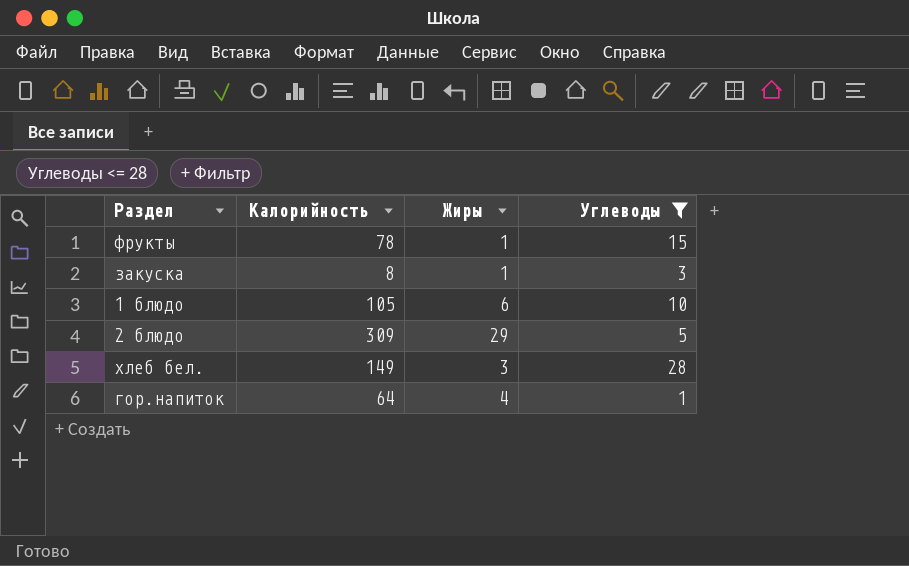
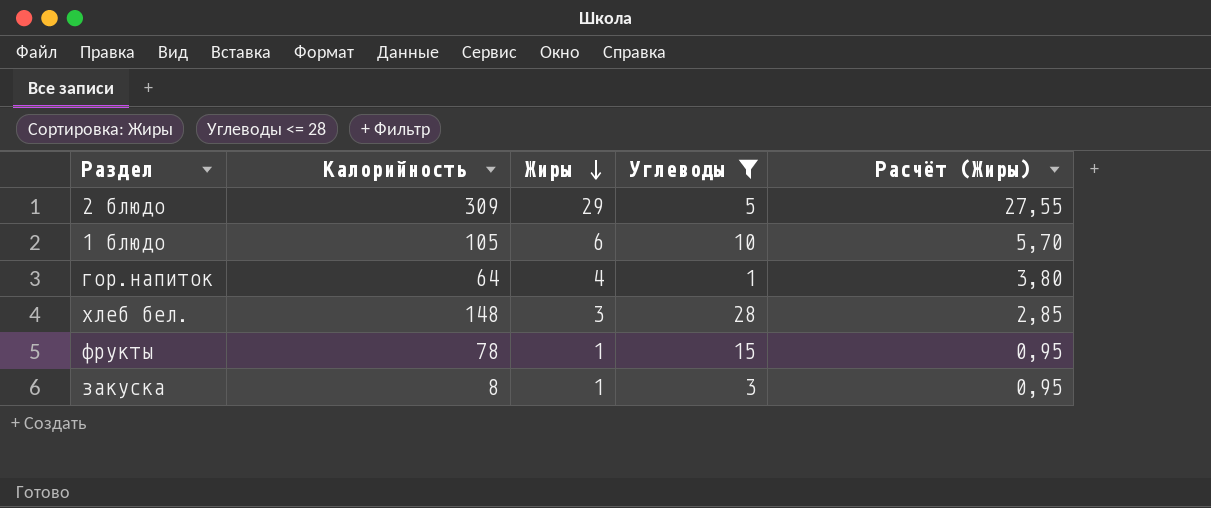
row order: none -> Жиры descending
column Расчёт (Жиры) | formula: none -> [Жиры] * 0,95
хлеб бел. | Калорийность: 149 -> 148

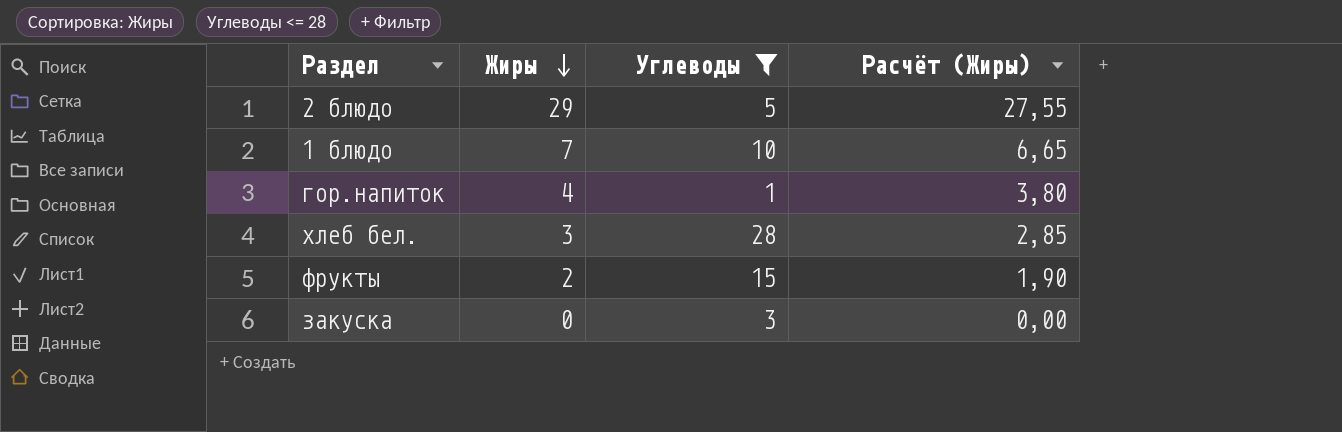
column Калорийность | position: 2 -> none
1 блюдо | Жиры: 6 -> 7
1 блюдо | Расчёт (Жиры): 5,70 -> 6,65
фрукты | Жиры: 1 -> 2
фрукты | Расчёт (Жиры): 0,95 -> 1,90
закуска | Жиры: 1 -> 0
закуска | Расчёт (Жиры): 0,95 -> 0,00

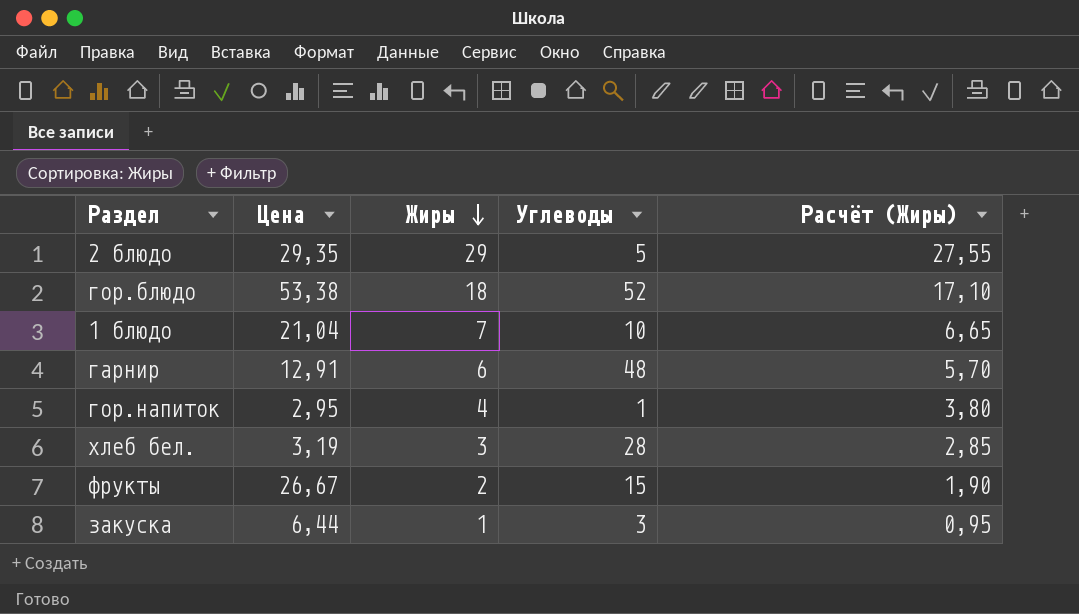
filter: Углеводы <= 28 -> none
column Цена | position: none -> 2
закуска | Жиры: 0 -> 1
закуска | Расчёт (Жиры): 0,00 -> 0,95

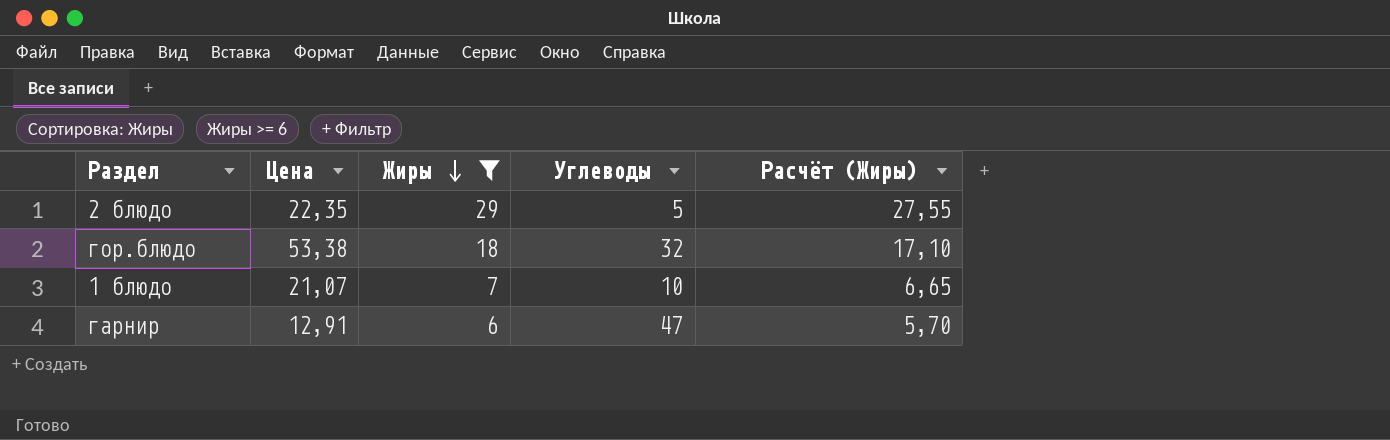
filter: none -> Жиры >= 6
2 блюдо | Цена: 29,35 -> 22,35
гор.блюдо | Углеводы: 52 -> 32
1 блюдо | Цена: 21,04 -> 21,07
гарнир | Углеводы: 48 -> 47

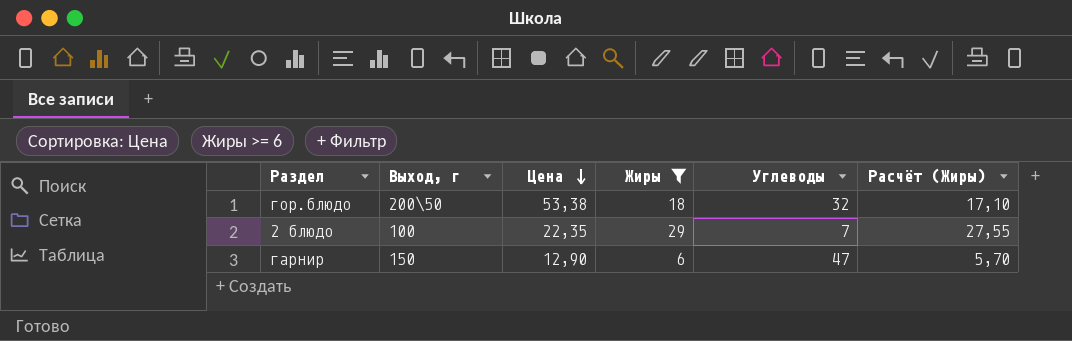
row order: Жиры descending -> Цена descending
column Выход, г | position: none -> 2
row 1 блюдо: 21,07 | 7 | 10 | 6,65 -> none
2 блюдо | Углеводы: 5 -> 7
гарнир | Цена: 12,91 -> 12,90

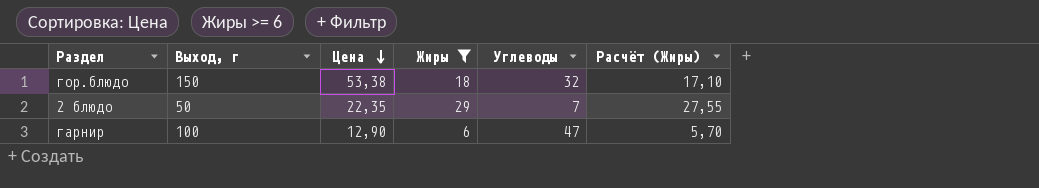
гор.блюдо | Выход, г: 200\50 -> 150
2 блюдо | Выход, г: 100 -> 50
гарнир | Выход, г: 150 -> 100

